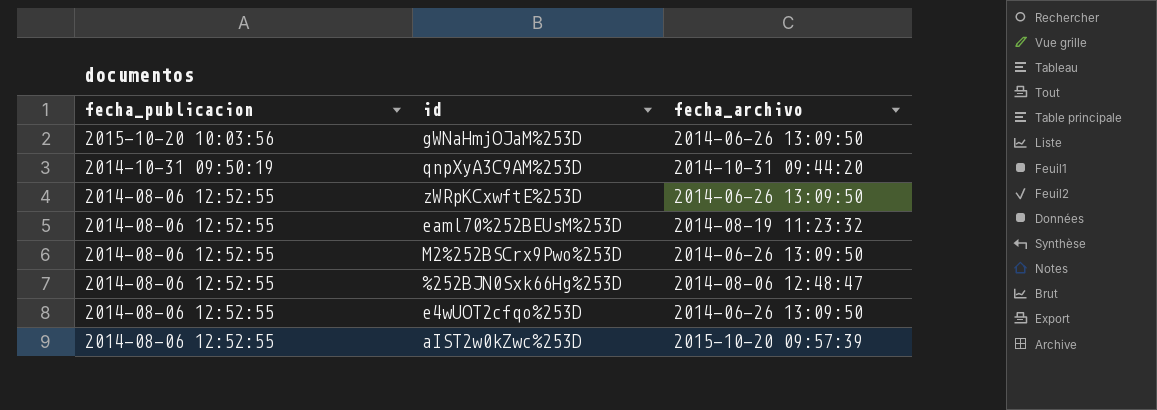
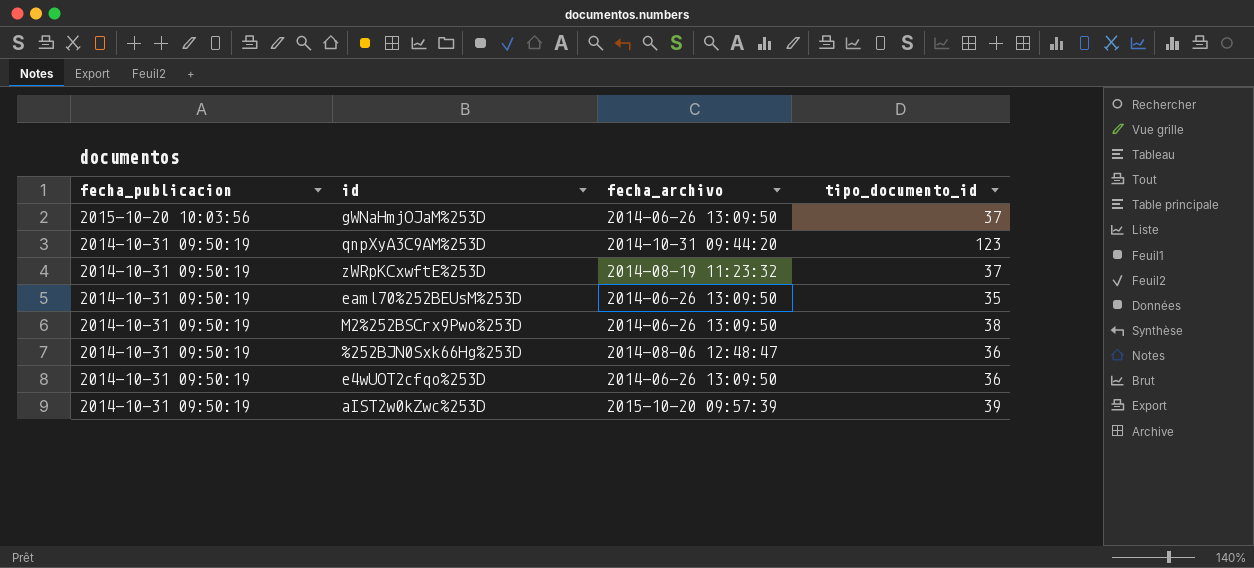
column tipo_documento_id | position: none -> 4
zWRpKCxwftE%253D | fecha_publicacion: 2014-08-06 12:52:55 -> 2014-10-31 09:50:19
zWRpKCxwftE%253D | fecha_archivo: 2014-06-26 13:09:50 -> 2014-08-19 11:23:32
eaml70%252BEUsM%253D | fecha_publicacion: 2014-08-06 12:52:55 -> 2014-10-31 09:50:19
eaml70%252BEUsM%253D | fecha_archivo: 2014-08-19 11:23:32 -> 2014-06-26 13:09:50
M2%252BSCrx9Pwo%253D | fecha_publicacion: 2014-08-06 12:52:55 -> 2014-10-31 09:50:19
%252BJN0Sxk66Hg%253D | fecha_publicacion: 2014-08-06 12:52:55 -> 2014-10-31 09:50:19
e4wUOT2cfqo%253D | fecha_publicacion: 2014-08-06 12:52:55 -> 2014-10-31 09:50:19
aIST2w0kZwc%253D | fecha_publicacion: 2014-08-06 12:52:55 -> 2014-10-31 09:50:19

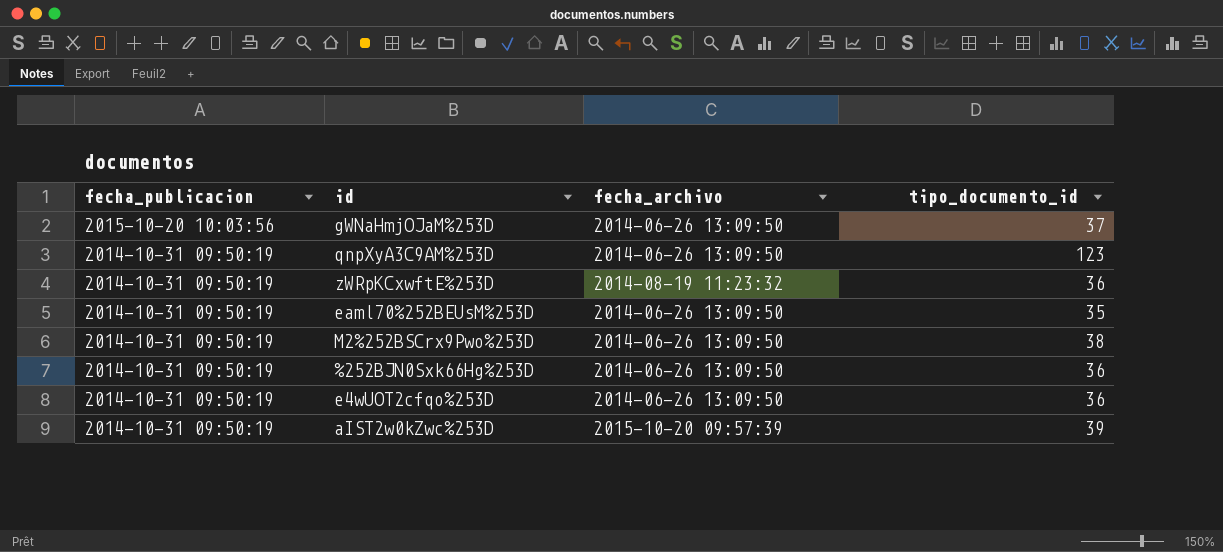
qnpXyA3C9AM%253D | fecha_archivo: 2014-10-31 09:44:20 -> 2014-06-26 13:09:50
zWRpKCxwftE%253D | tipo_documento_id: 37 -> 36
%252BJN0Sxk66Hg%253D | fecha_archivo: 2014-08-06 12:48:47 -> 2014-06-26 13:09:50

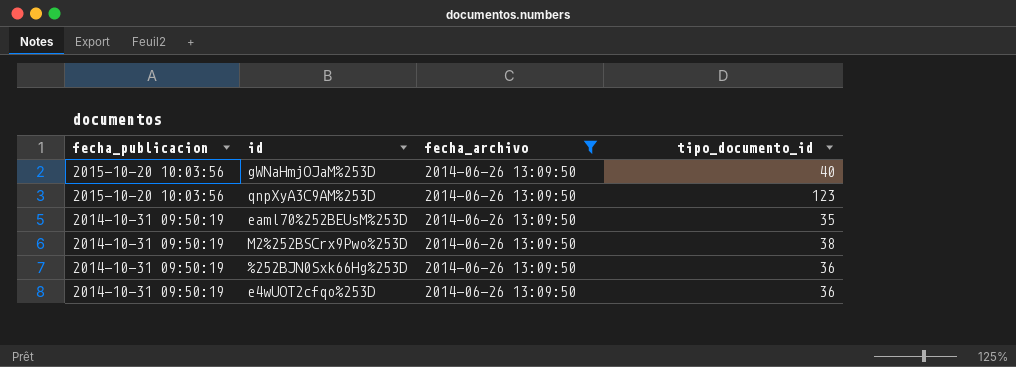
filter: none -> fecha_archivo = 2014-06-26 13:09:50
gWNaHmjOJaM%253D | tipo_documento_id: 37 -> 40
qnpXyA3C9AM%253D | fecha_publicacion: 2014-10-31 09:50:19 -> 2015-10-20 10:03:56

